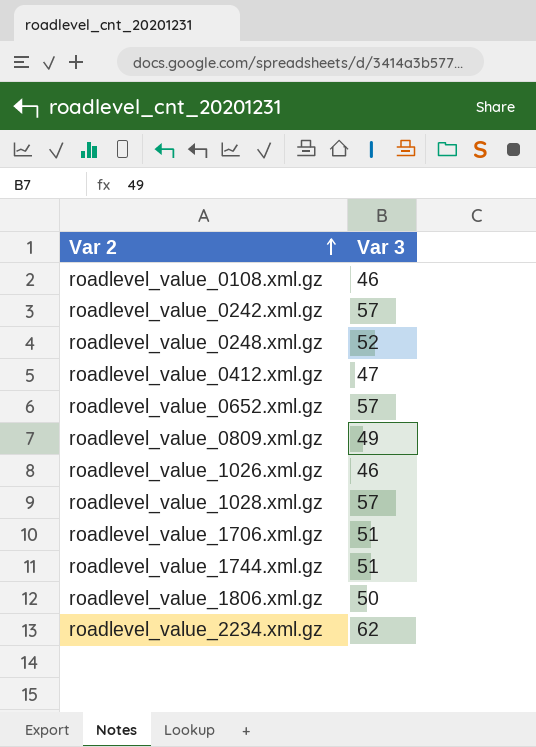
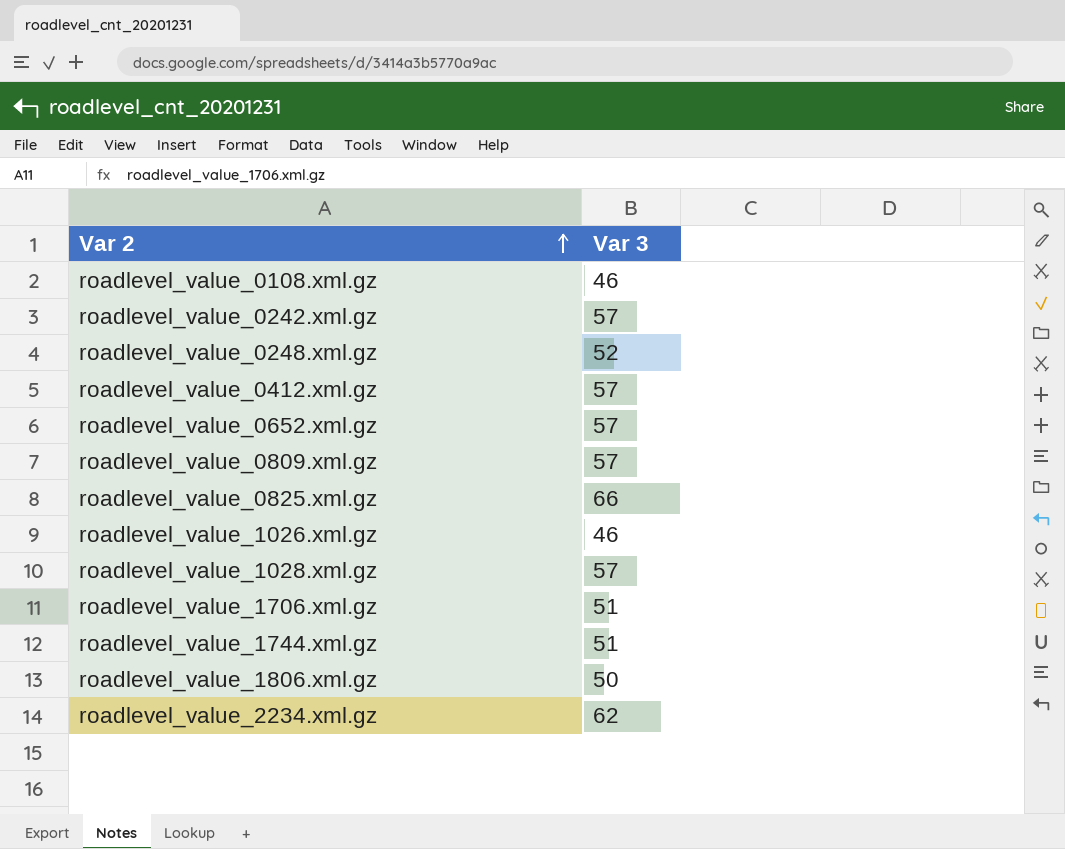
roadlevel_value_0412.xml.gz | Var 3: 47 -> 57
roadlevel_value_0809.xml.gz | Var 3: 49 -> 57
row roadlevel_value_0825.xml.gz: none -> 66

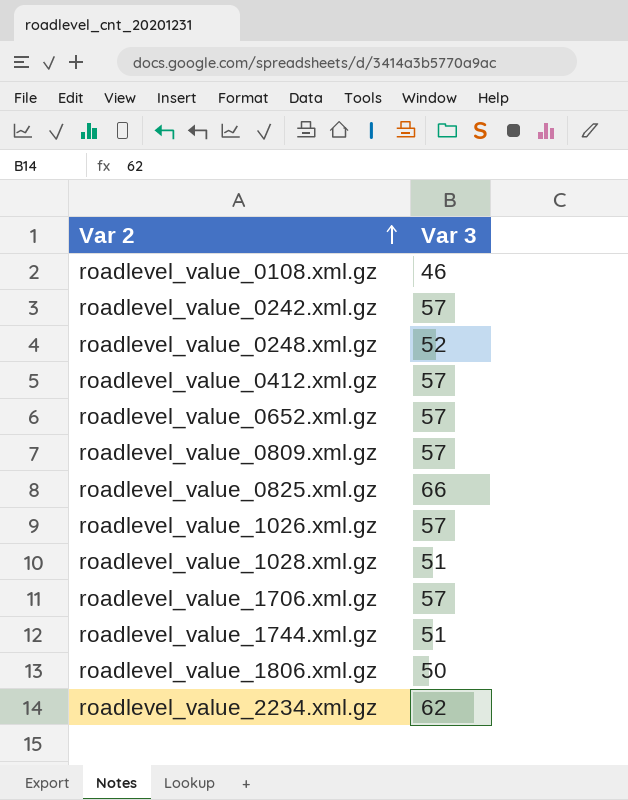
roadlevel_value_1026.xml.gz | Var 3: 46 -> 57
roadlevel_value_1028.xml.gz | Var 3: 57 -> 51
roadlevel_value_1706.xml.gz | Var 3: 51 -> 57

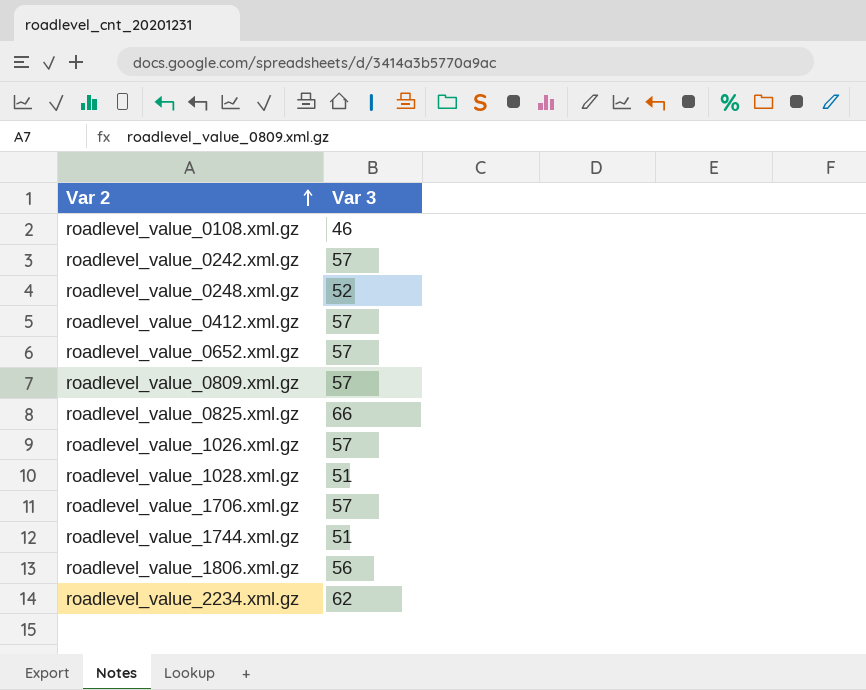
roadlevel_value_1806.xml.gz | Var 3: 50 -> 56

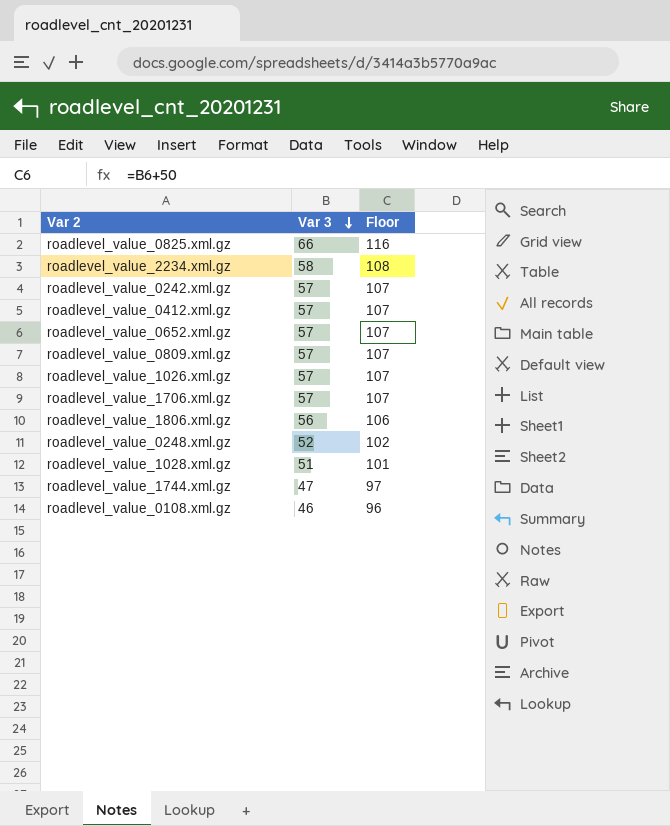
row order: Var 2 ascending -> Var 3 descending
column Floor | formula: none -> [Var 3] + 50
roadlevel_value_2234.xml.gz | Var 3: 62 -> 58
roadlevel_value_1744.xml.gz | Var 3: 51 -> 47

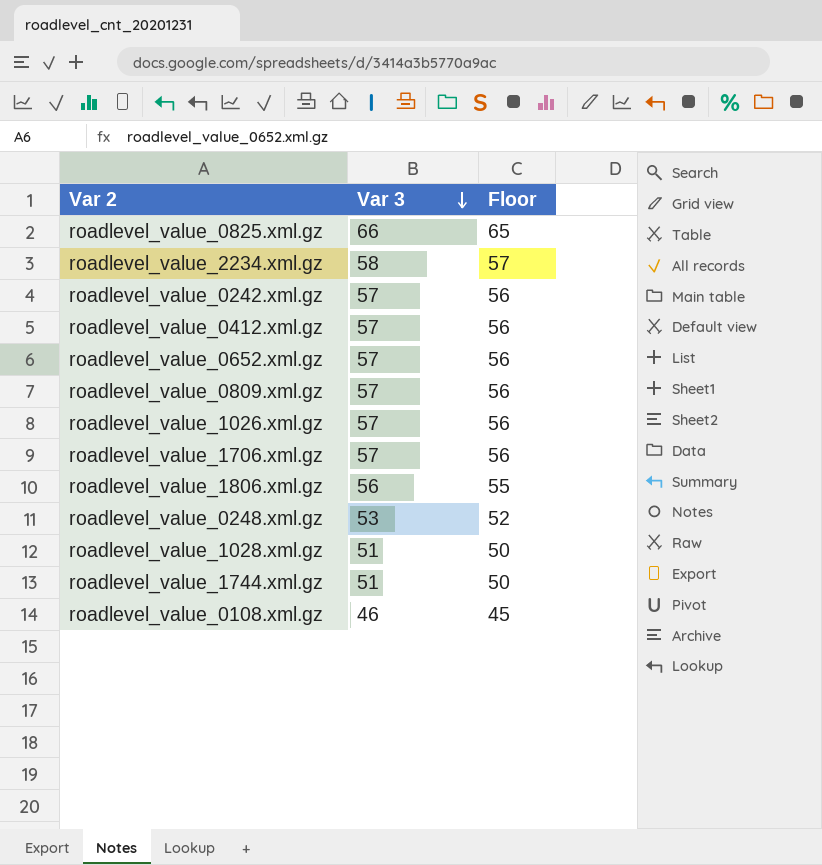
column Floor | formula: [Var 3] + 50 -> [Var 3] - 1
roadlevel_value_0248.xml.gz | Var 3: 52 -> 53
roadlevel_value_1744.xml.gz | Var 3: 47 -> 51

